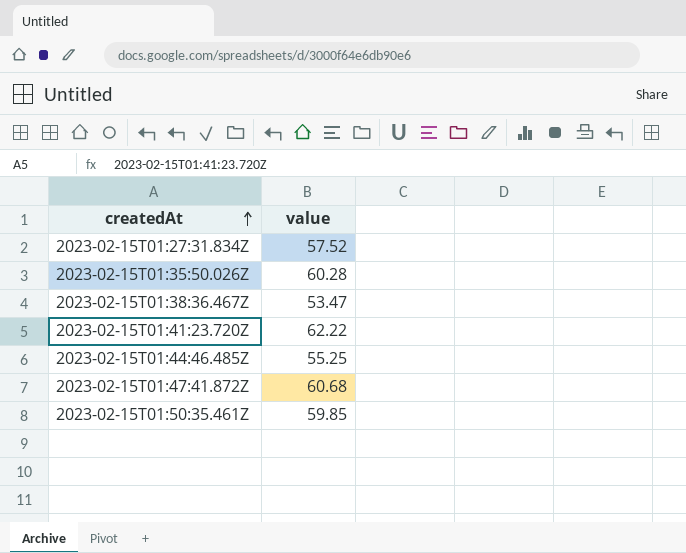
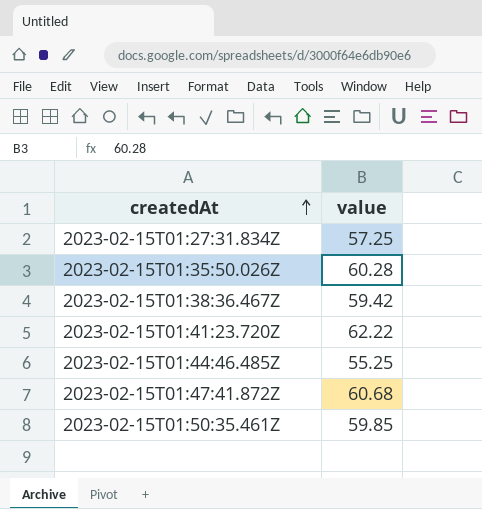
2023-02-15T01:27:31.834Z | value: 57.52 -> 57.25
2023-02-15T01:38:36.467Z | value: 53.47 -> 59.42

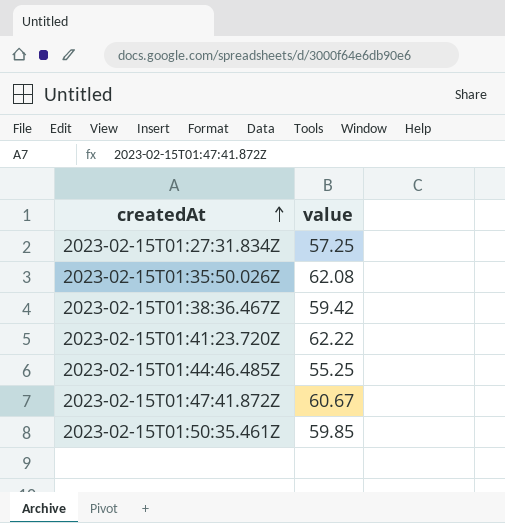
2023-02-15T01:35:50.026Z | value: 60.28 -> 62.08
2023-02-15T01:47:41.872Z | value: 60.68 -> 60.67

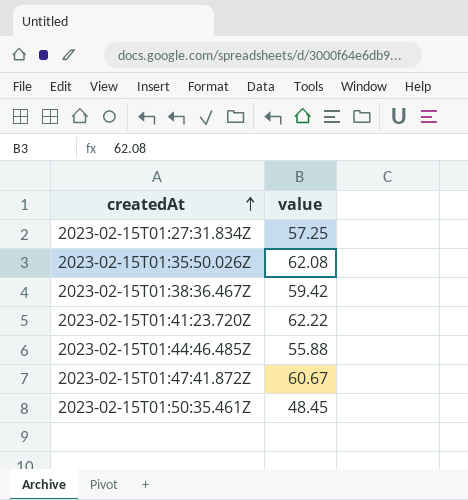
2023-02-15T01:44:46.485Z | value: 55.25 -> 55.88
2023-02-15T01:50:35.461Z | value: 59.85 -> 48.45

